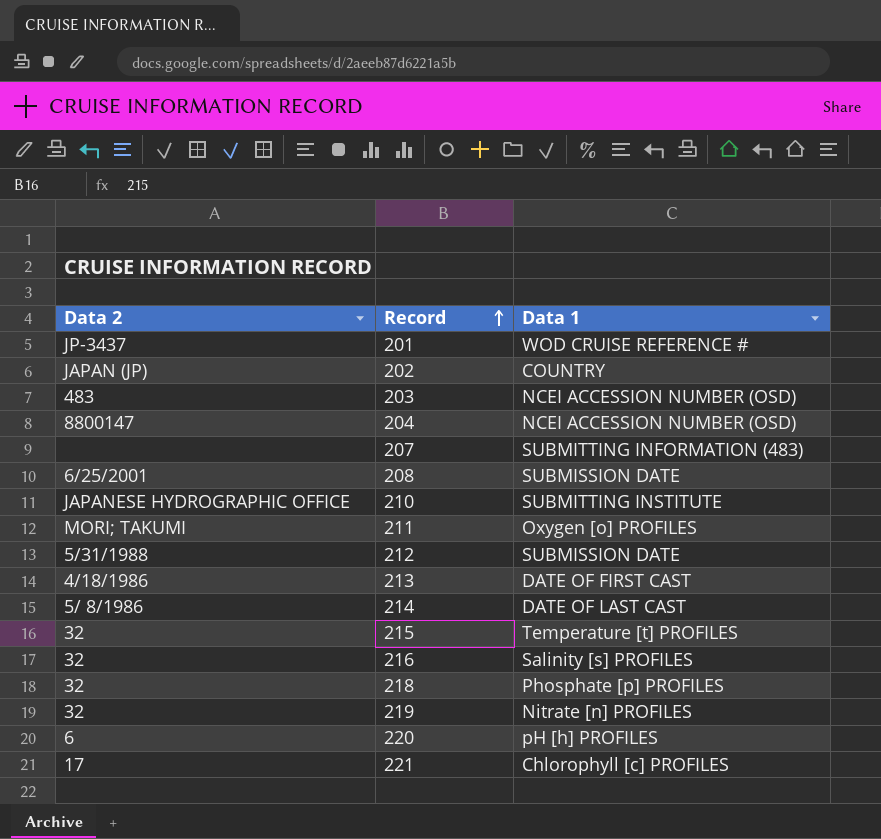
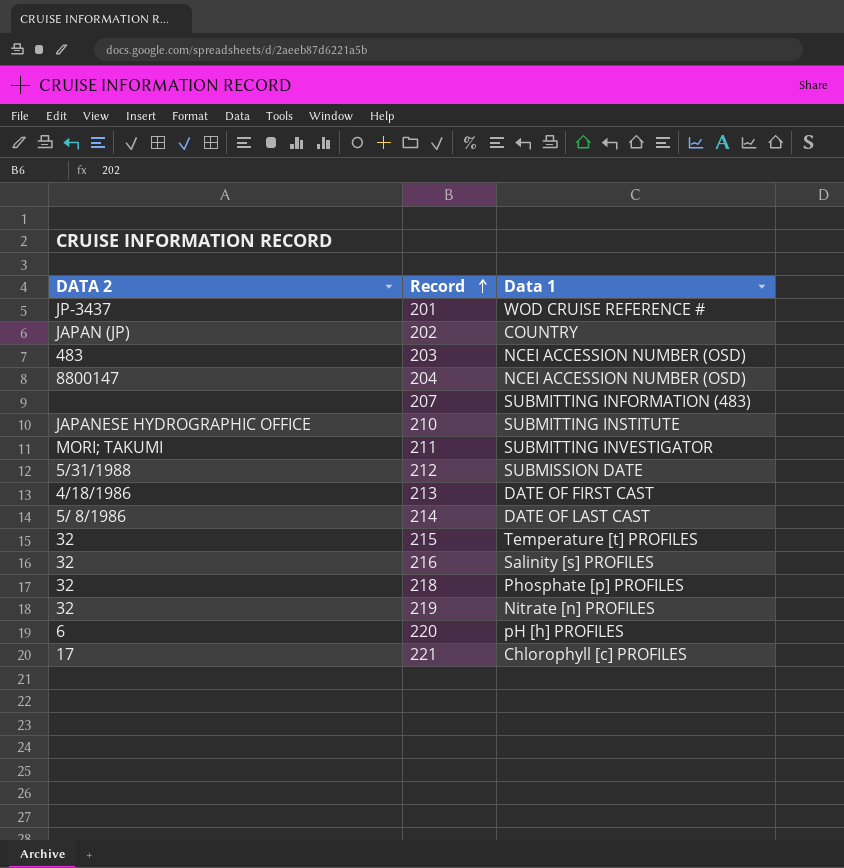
column name: Data 2 -> DATA 2
row 208: 6/25/2001 | SUBMISSION DATE -> none
211 | Data 1: Oxygen [o] PROFILES -> SUBMITTING INVESTIGATOR

